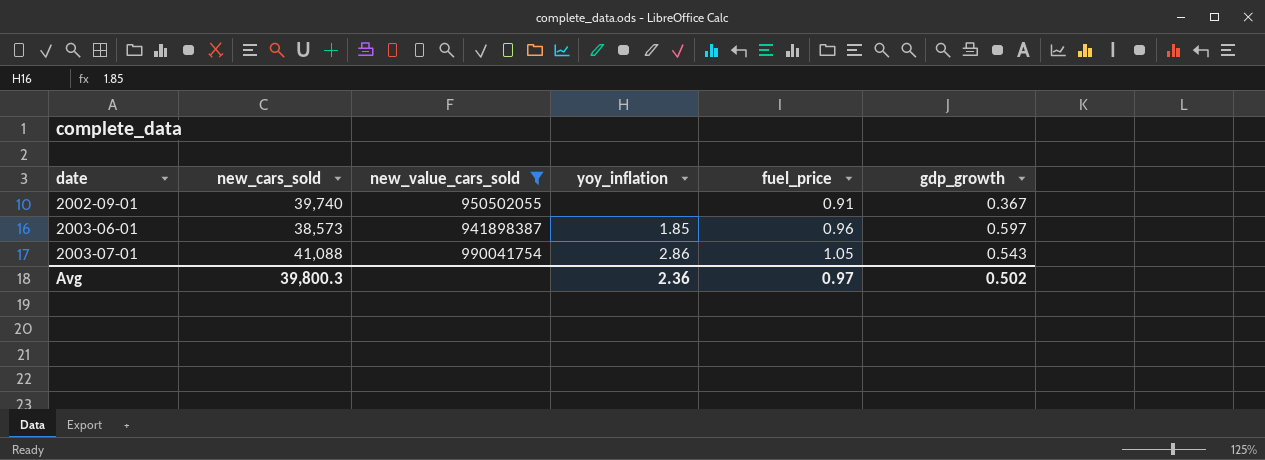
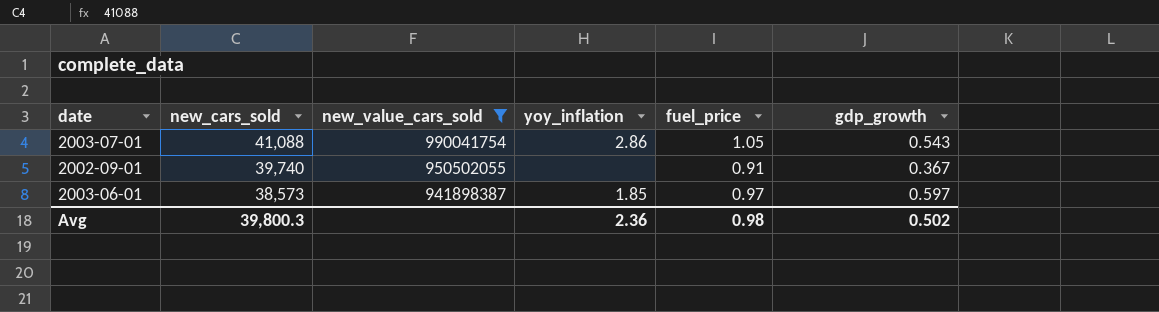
row order: date ascending -> new_cars_sold descending
2003-06-01 | fuel_price: 0.96 -> 0.97
Avg | fuel_price: 0.97 -> 0.98

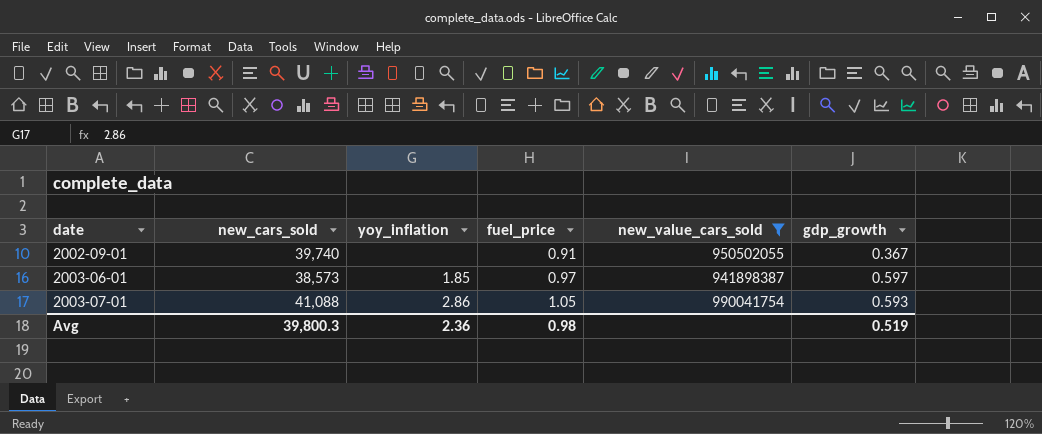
row order: new_cars_sold descending -> date ascending
column new_value_cars_sold | position: 3 -> 5
2003-07-01 | gdp_growth: 0.543 -> 0.593
Avg | gdp_growth: 0.502 -> 0.519

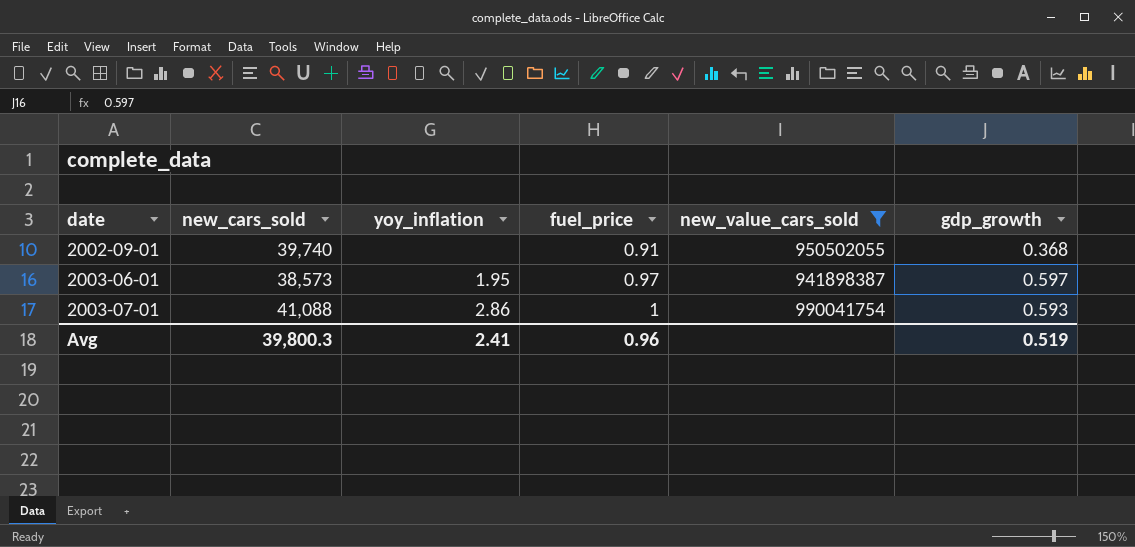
2002-09-01 | gdp_growth: 0.367 -> 0.368
2003-06-01 | yoy_inflation: 1.85 -> 1.95
2003-07-01 | fuel_price: 1.05 -> 1
Avg | yoy_inflation: 2.36 -> 2.41
Avg | fuel_price: 0.98 -> 0.96

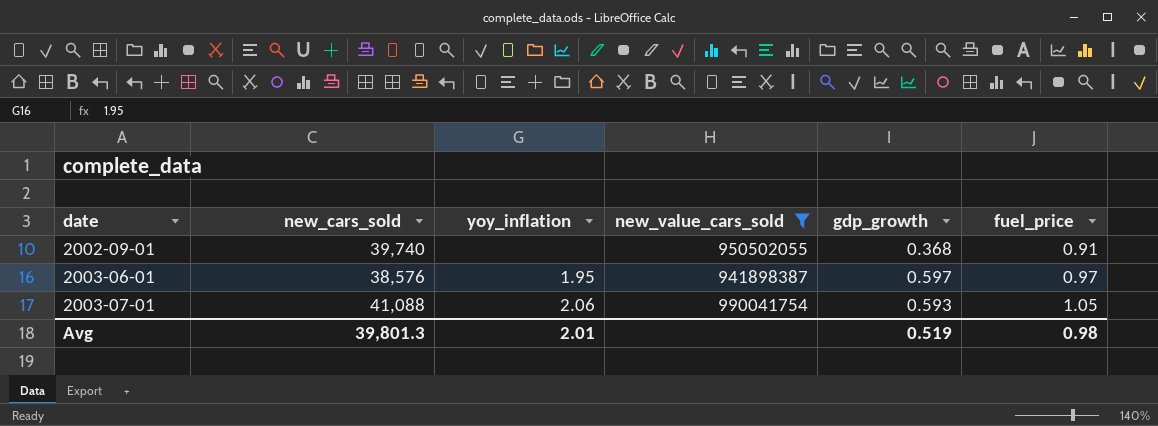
column fuel_price | position: 4 -> 6
2003-06-01 | new_cars_sold: 38,573 -> 38,576
2003-07-01 | yoy_inflation: 2.86 -> 2.06
2003-07-01 | fuel_price: 1 -> 1.05
Avg | new_cars_sold: 39,800.3 -> 39,801.3
Avg | yoy_inflation: 2.41 -> 2.01
Avg | fuel_price: 0.96 -> 0.98

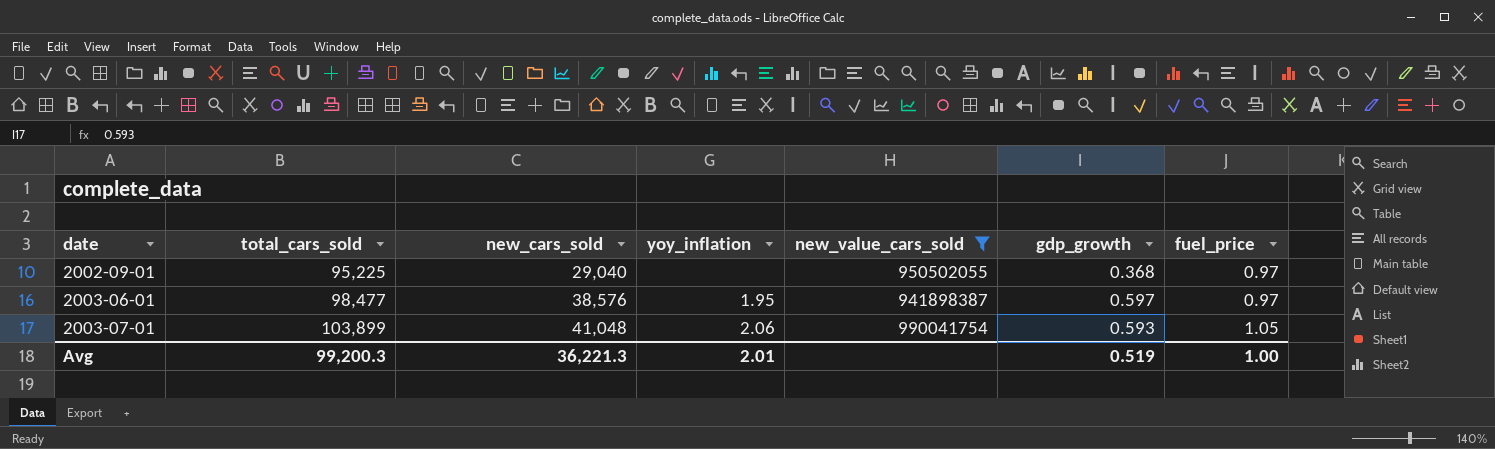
column total_cars_sold | position: none -> 2
2002-09-01 | new_cars_sold: 39,740 -> 29,040
2002-09-01 | fuel_price: 0.91 -> 0.97
2003-07-01 | new_cars_sold: 41,088 -> 41,048
Avg | new_cars_sold: 39,801.3 -> 36,221.3
Avg | fuel_price: 0.98 -> 1.00

